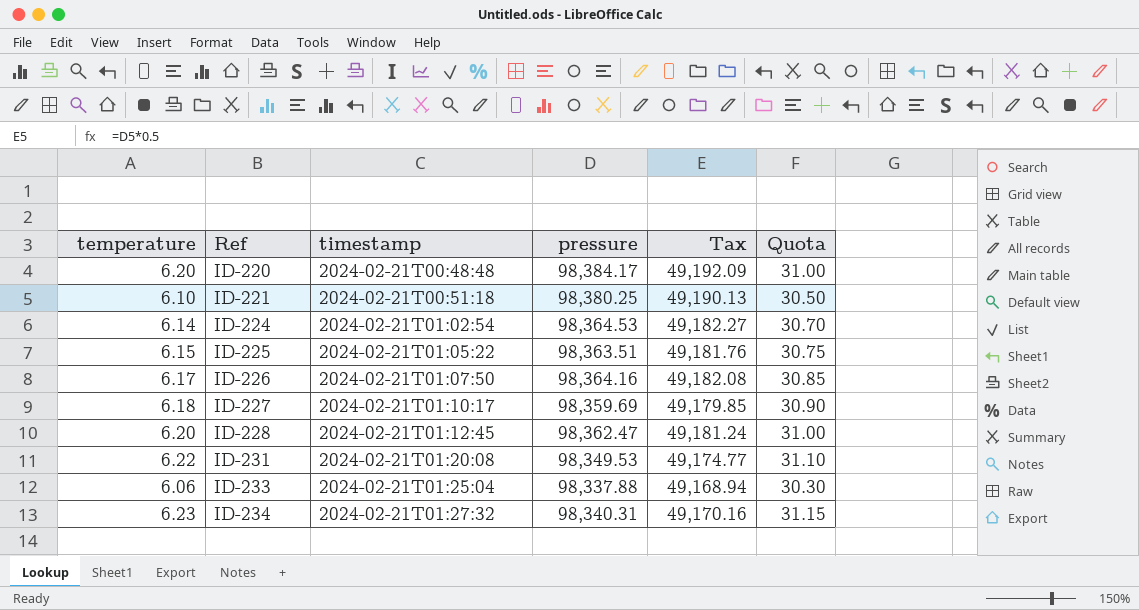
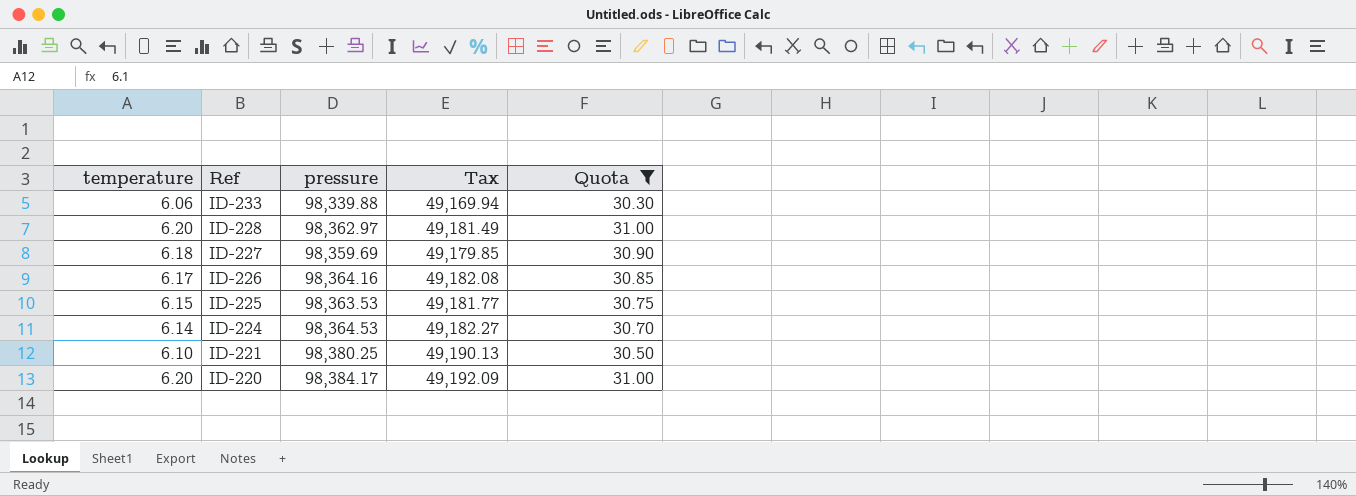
filter: none -> Quota <= 31.00
row order: Ref ascending -> Ref descending
column timestamp | position: 3 -> none
ID-233 | pressure: 98,337.88 -> 98,339.88
ID-233 | Tax: 49,168.94 -> 49,169.94
ID-228 | pressure: 98,362.47 -> 98,362.97
ID-228 | Tax: 49,181.24 -> 49,181.49
ID-225 | pressure: 98,363.51 -> 98,363.53
ID-225 | Tax: 49,181.76 -> 49,181.77

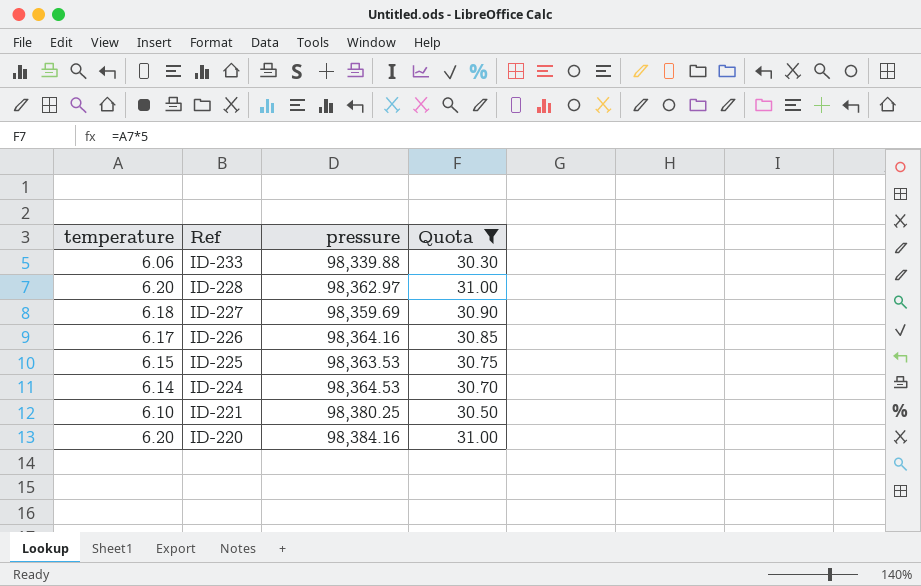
column Tax | formula: [pressure] * 0.5 -> none
ID-220 | pressure: 98,384.17 -> 98,384.16

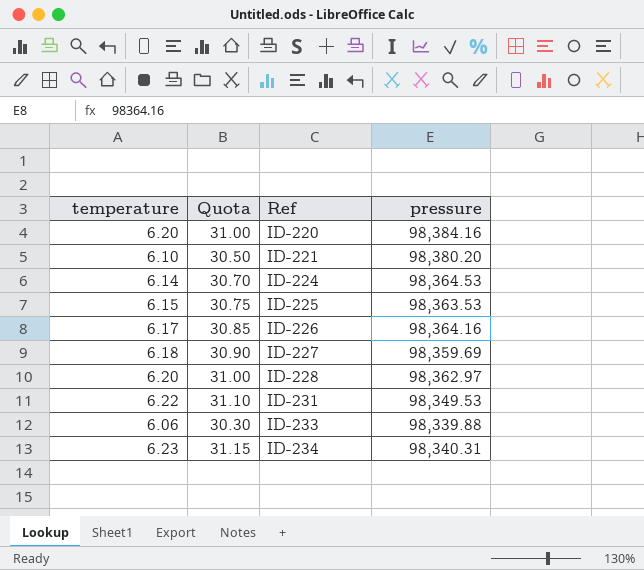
filter: Quota <= 31.00 -> none
row order: Ref descending -> Ref ascending
column Quota | position: 4 -> 2
ID-221 | pressure: 98,380.25 -> 98,380.20

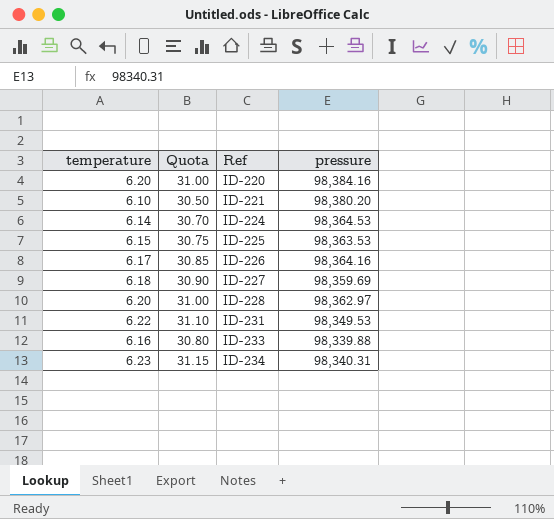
ID-233 | temperature: 6.06 -> 6.16
ID-233 | Quota: 30.30 -> 30.80

